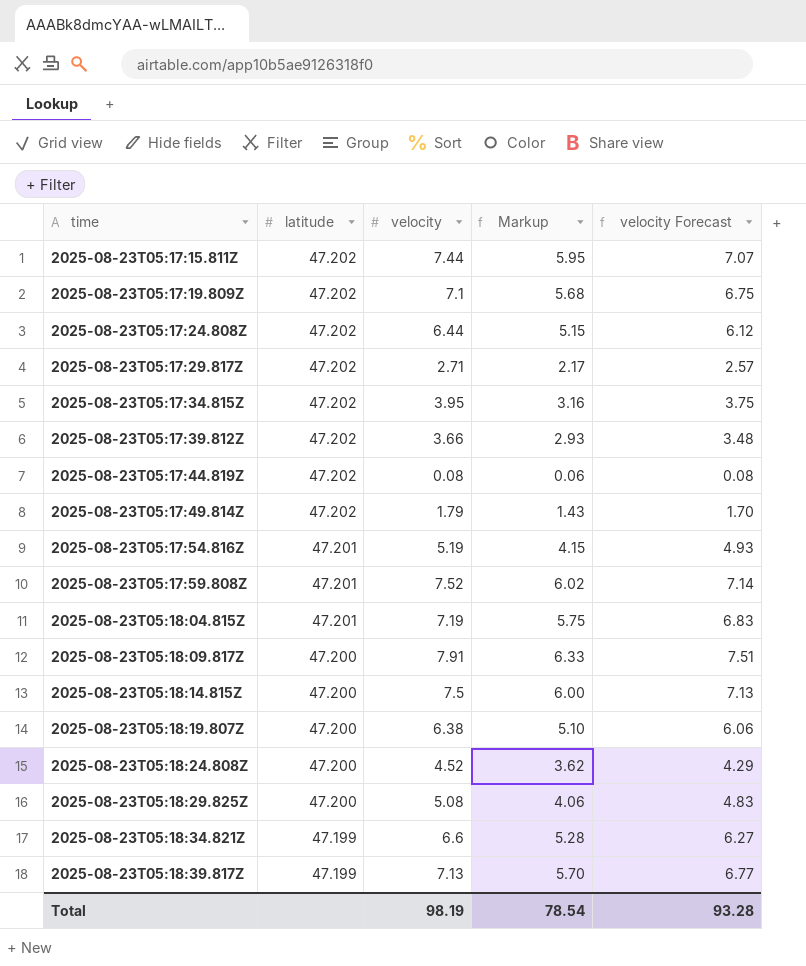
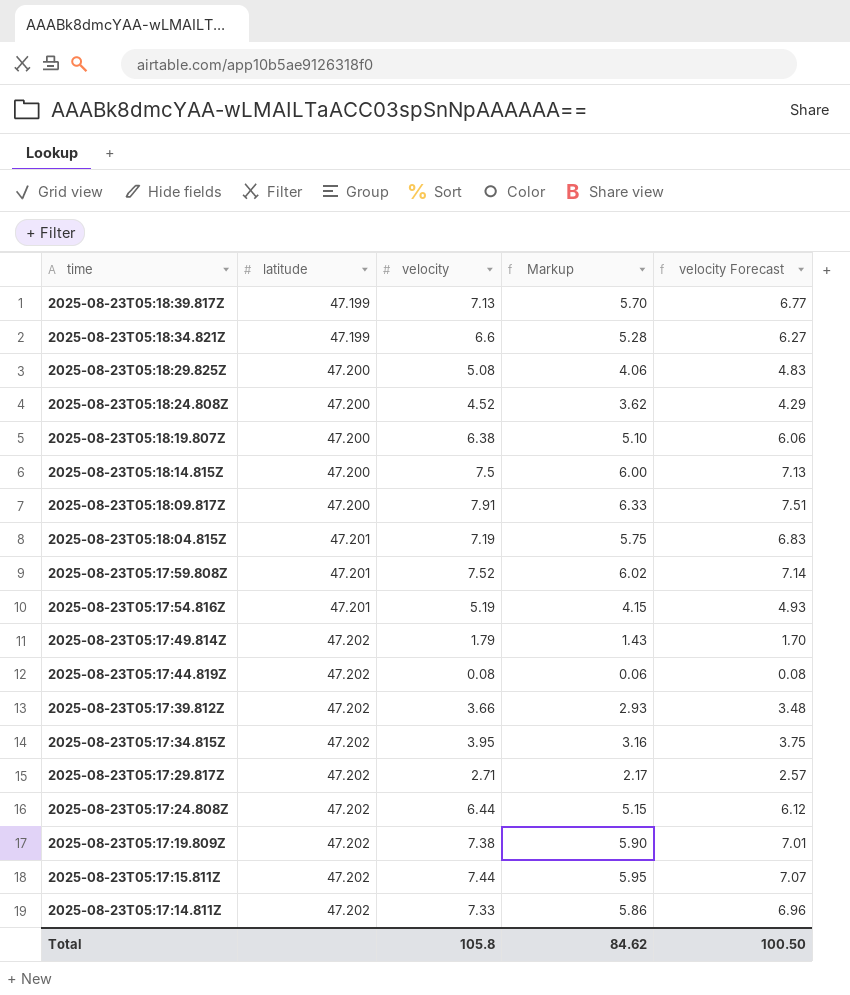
row order: time ascending -> time descending
2025-08-23T05:17:19.809Z | velocity: 7.1 -> 7.38
2025-08-23T05:17:19.809Z | Markup: 5.68 -> 5.90
2025-08-23T05:17:19.809Z | velocity Forecast: 6.75 -> 7.01
row 2025-08-23T05:17:14.811Z: none -> 47.202 | 7.33 | 5.86 | 6.96
Total | velocity: 98.19 -> 105.8
Total | Markup: 78.54 -> 84.62
Total | velocity Forecast: 93.28 -> 100.50

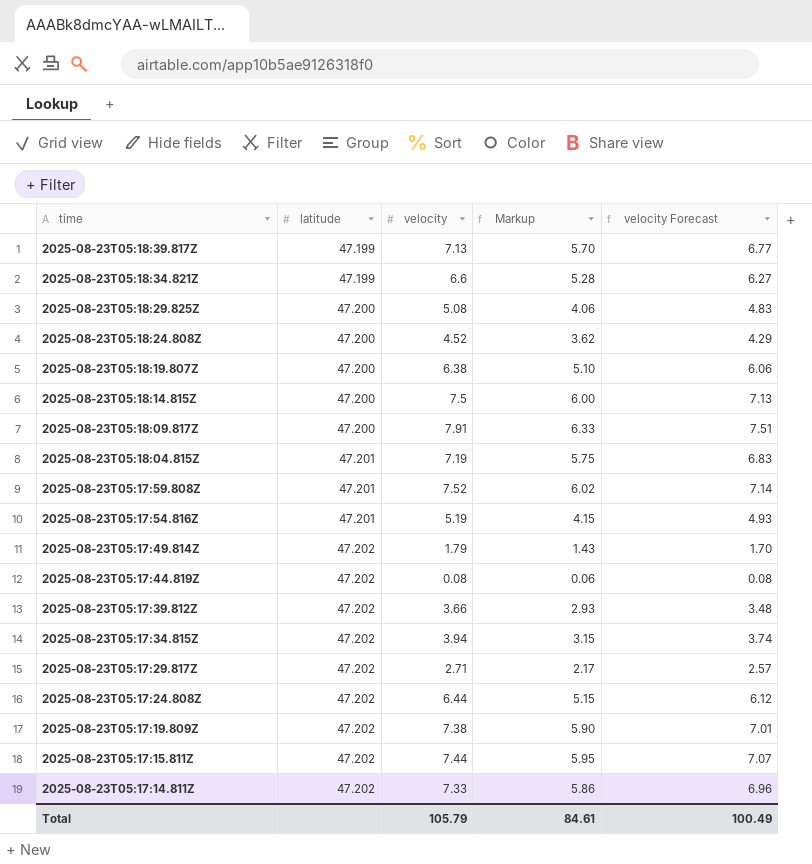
2025-08-23T05:17:34.815Z | velocity: 3.95 -> 3.94
2025-08-23T05:17:34.815Z | Markup: 3.16 -> 3.15
2025-08-23T05:17:34.815Z | velocity Forecast: 3.75 -> 3.74
Total | velocity: 105.8 -> 105.79
Total | Markup: 84.62 -> 84.61
Total | velocity Forecast: 100.50 -> 100.49

